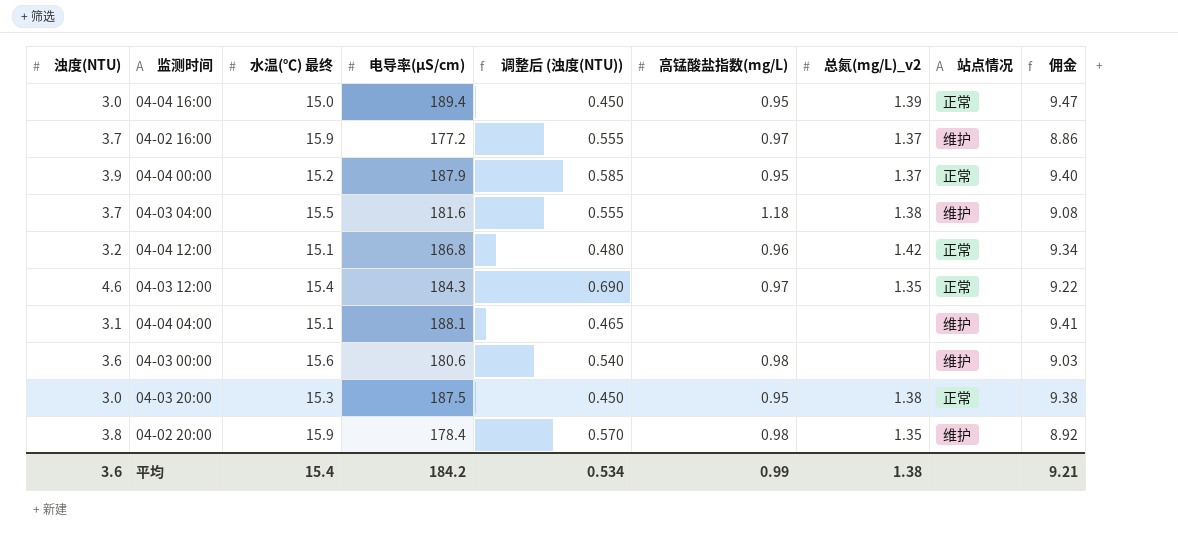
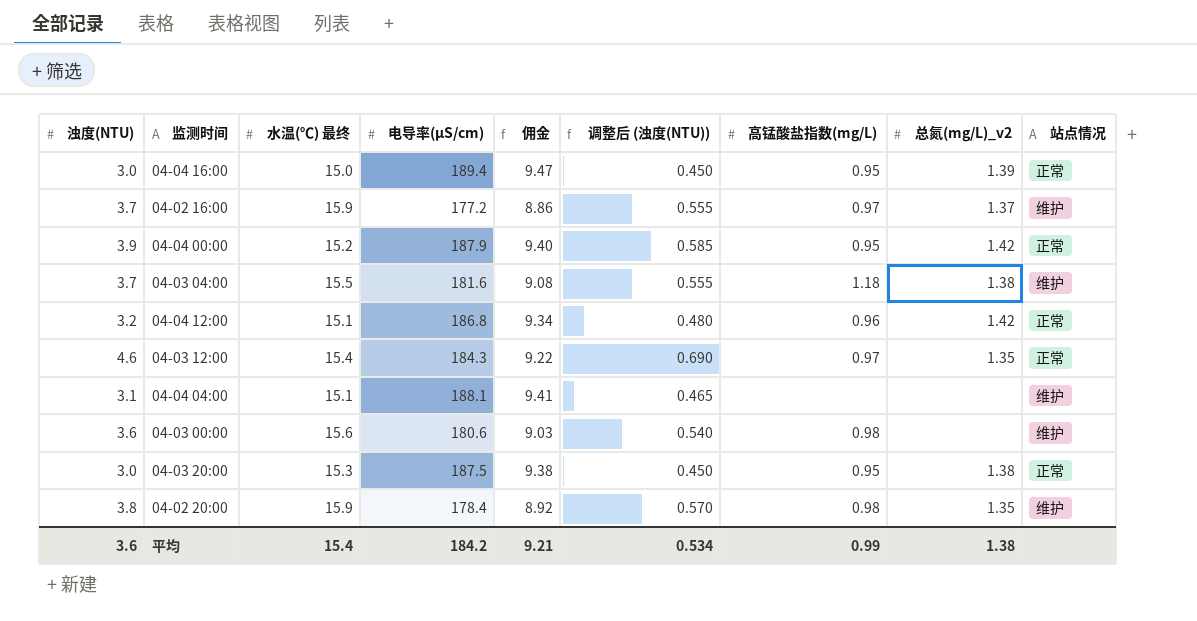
column 佣金 | position: 9 -> 5
04-04 00:00 | 总氮(mg/L)_v2: 1.37 -> 1.42

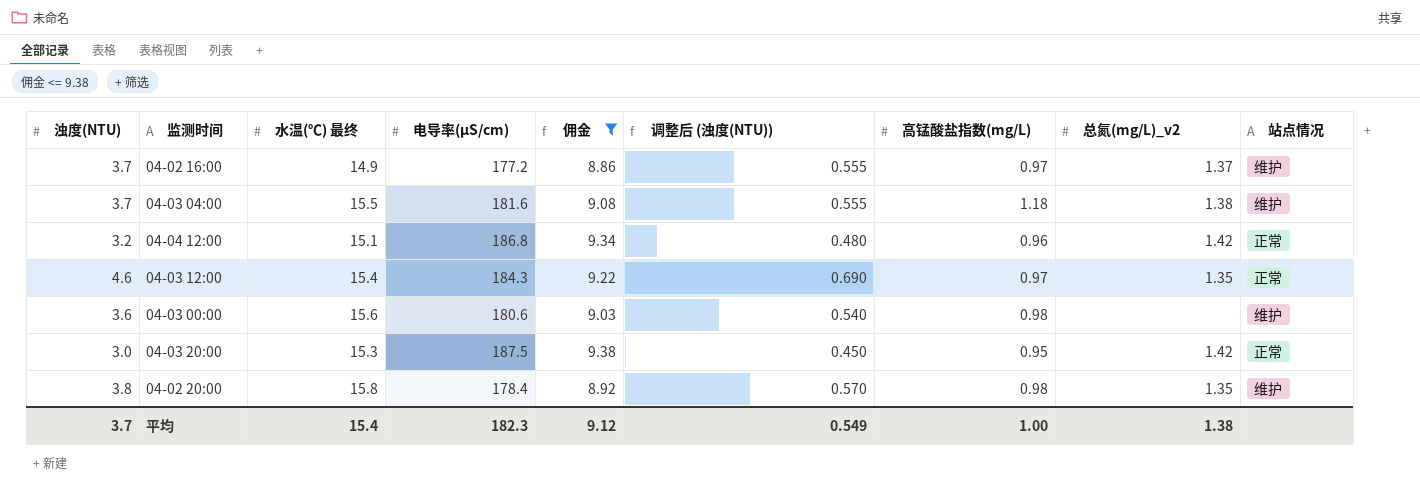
filter: none -> 佣金 <= 9.38
04-02 16:00 | 水温(℃) 最终: 15.9 -> 14.9
04-03 20:00 | 总氮(mg/L)_v2: 1.38 -> 1.42
04-02 20:00 | 水温(℃) 最终: 15.9 -> 15.8
平均 | 浊度(NTU): 3.6 -> 3.7
平均 | 电导率(μS/cm): 184.2 -> 182.3
平均 | 佣金: 9.21 -> 9.12
平均 | 调整后 (浊度(NTU)): 0.534 -> 0.549
平均 | 高锰酸盐指数(mg/L): 0.99 -> 1.00

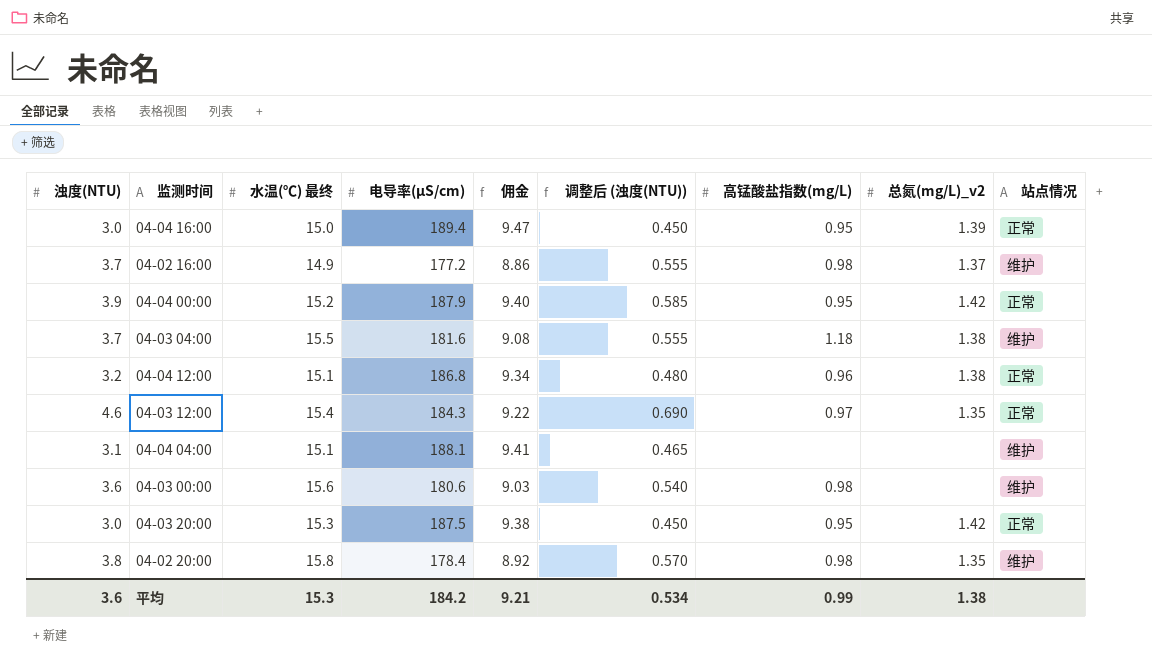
filter: 佣金 <= 9.38 -> none
04-02 16:00 | 高锰酸盐指数(mg/L): 0.97 -> 0.98
04-04 12:00 | 总氮(mg/L)_v2: 1.42 -> 1.38
平均 | 浊度(NTU): 3.7 -> 3.6
平均 | 水温(℃) 最终: 15.4 -> 15.3
平均 | 电导率(μS/cm): 182.3 -> 184.2
平均 | 佣金: 9.12 -> 9.21
平均 | 调整后 (浊度(NTU)): 0.549 -> 0.534
平均 | 高锰酸盐指数(mg/L): 1.00 -> 0.99

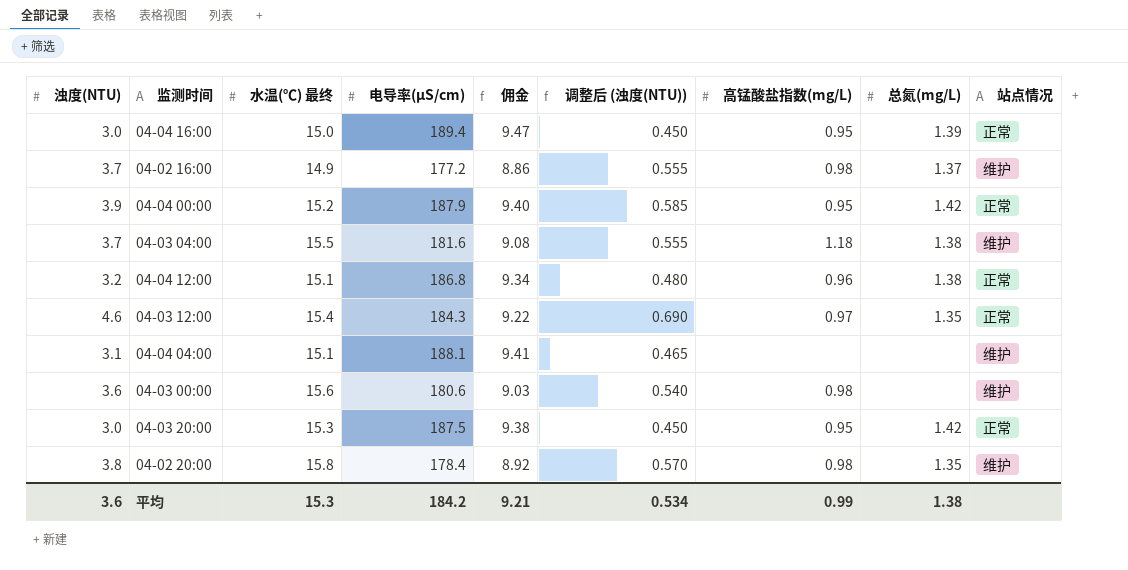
column name: 总氮(mg/L)_v2 -> 总氮(mg/L)

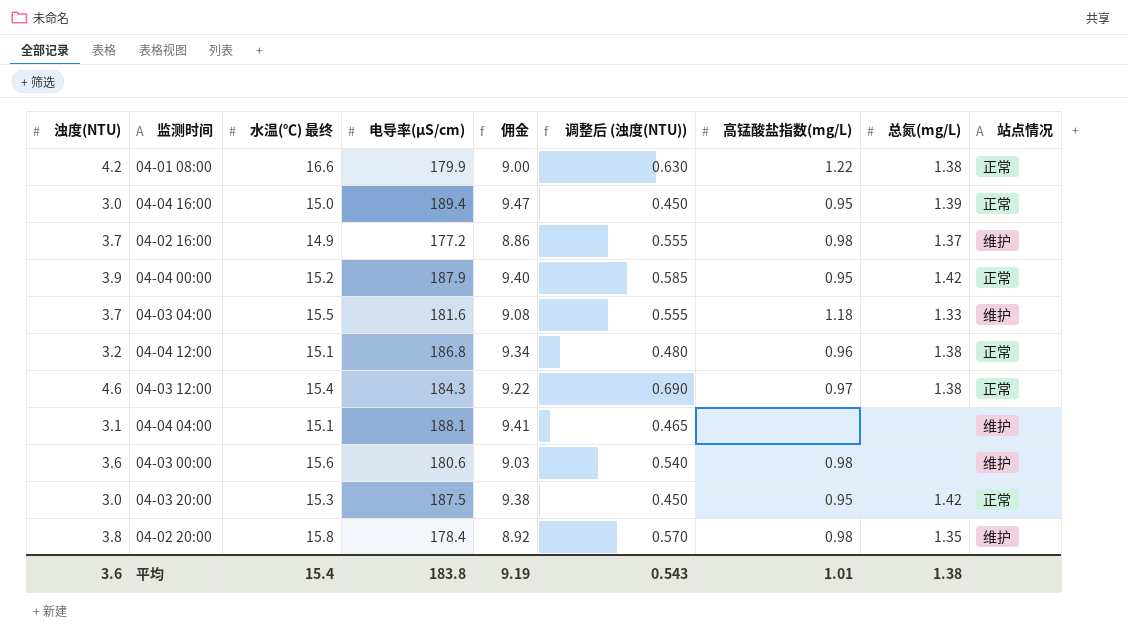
row 04-01 08:00: none -> 4.2 | 16.6 | 179.9 | 9.00 | 0.630 | 1.22 | 1.38 | 正常
04-03 04:00 | 总氮(mg/L): 1.38 -> 1.33
04-03 12:00 | 总氮(mg/L): 1.35 -> 1.38
平均 | 水温(℃) 最终: 15.3 -> 15.4
平均 | 电导率(μS/cm): 184.2 -> 183.8
平均 | 佣金: 9.21 -> 9.19
平均 | 调整后 (浊度(NTU)): 0.534 -> 0.543
平均 | 高锰酸盐指数(mg/L): 0.99 -> 1.01

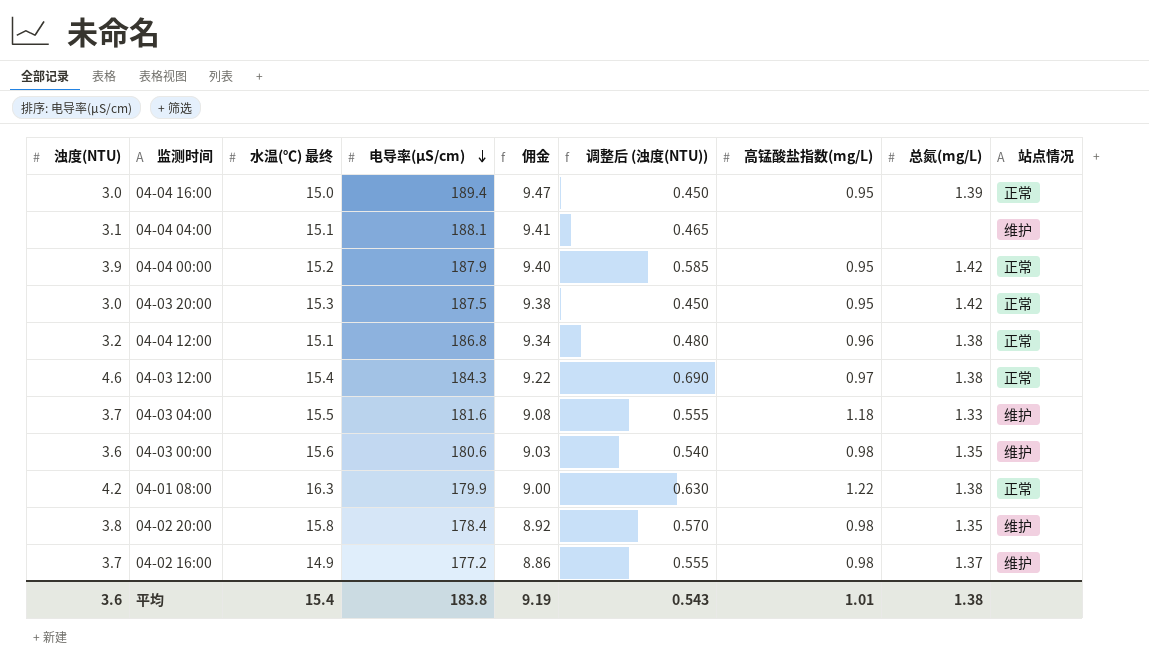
row order: none -> 电导率(μS/cm) descending
04-03 00:00 | 总氮(mg/L): none -> 1.35
04-01 08:00 | 水温(℃) 最终: 16.6 -> 16.3

